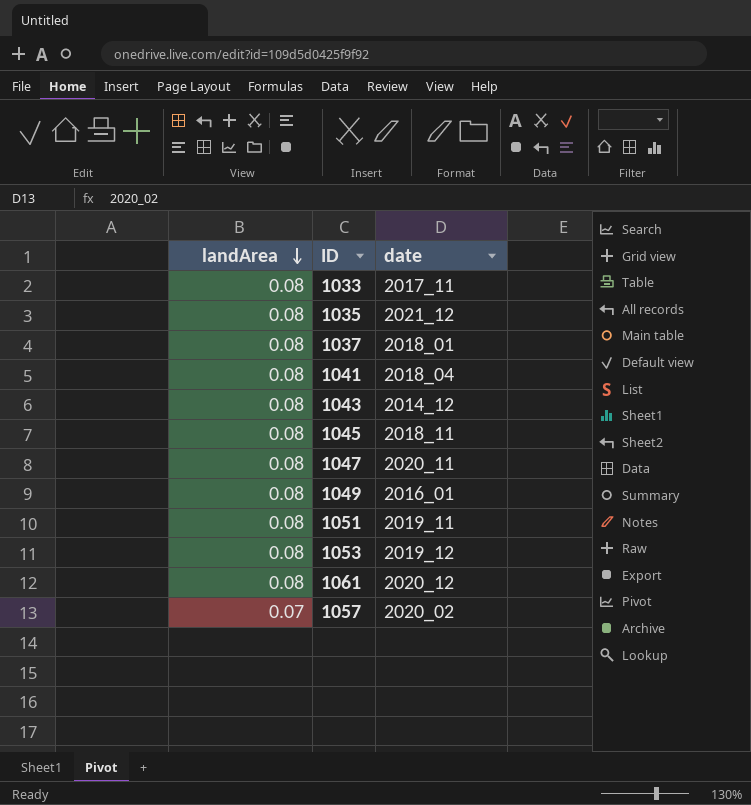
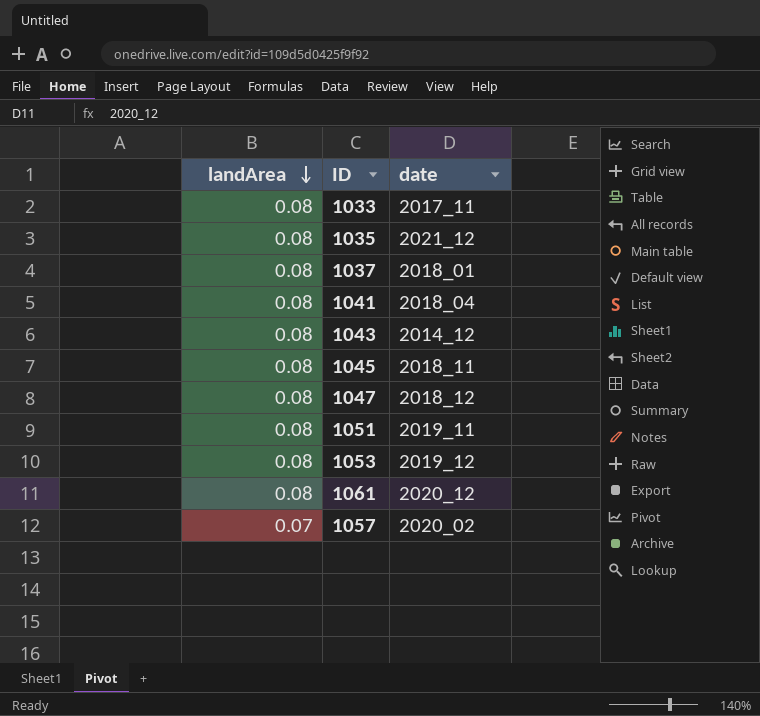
row 1049: 0.08 | 2016_01 -> none
1047 | date: 2020_11 -> 2018_12

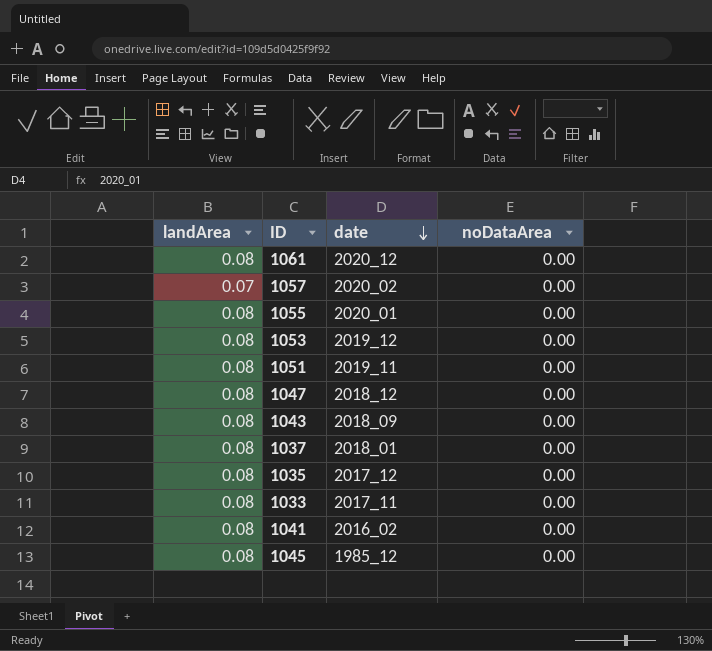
row order: landArea descending -> date descending
column noDataArea | position: none -> 4
row 1055: none -> 0.08 | 2020_01 | 0.00
1043 | date: 2014_12 -> 2018_09
1035 | date: 2021_12 -> 2017_12
1041 | date: 2018_04 -> 2016_02
1045 | date: 2018_11 -> 1985_12

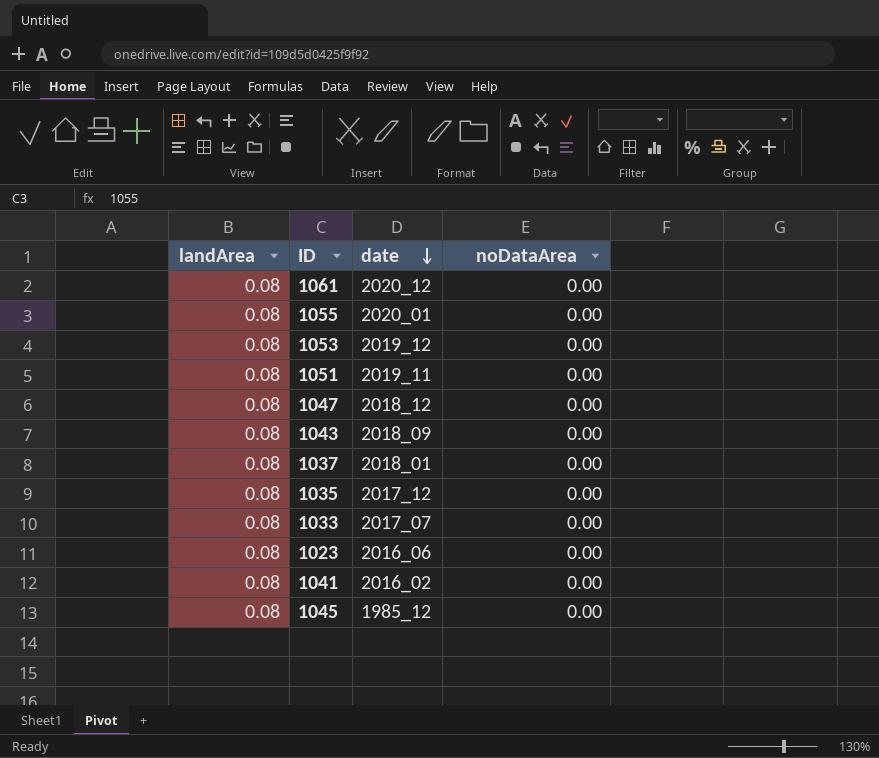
row 1057: 0.07 | 2020_02 | 0.00 -> none
1033 | date: 2017_11 -> 2017_07
row 1023: none -> 0.08 | 2016_06 | 0.00

